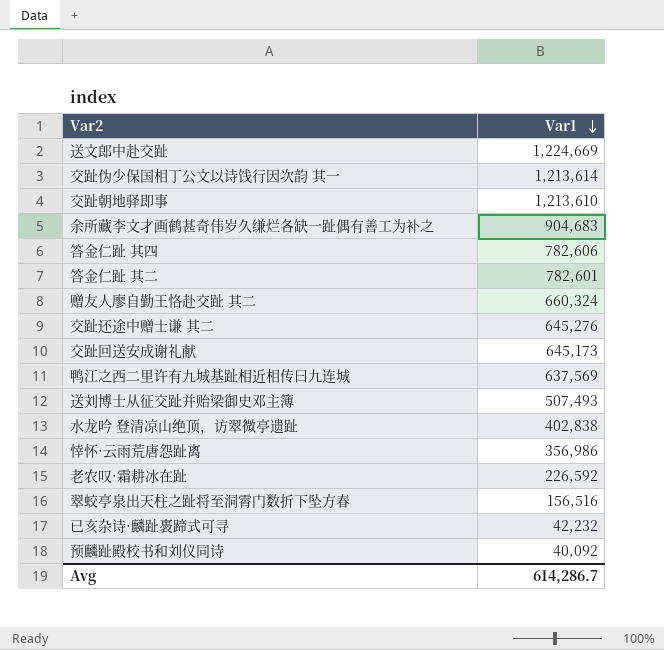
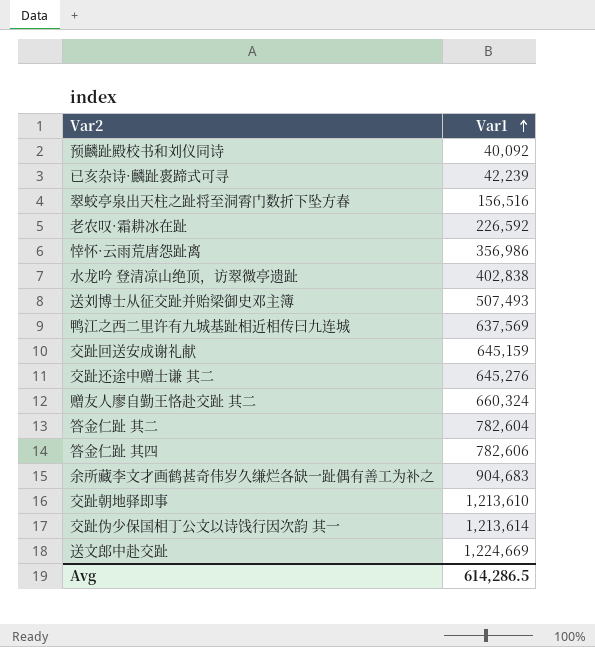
row order: Var1 descending -> Var1 ascending
已亥杂诗·麟趾褭蹄式可寻 | Var1: 42,232 -> 42,239
交趾回送安成谢礼献 | Var1: 645,173 -> 645,159
答金仁趾 其二 | Var1: 782,601 -> 782,604
Avg | Var1: 614,286.7 -> 614,286.5

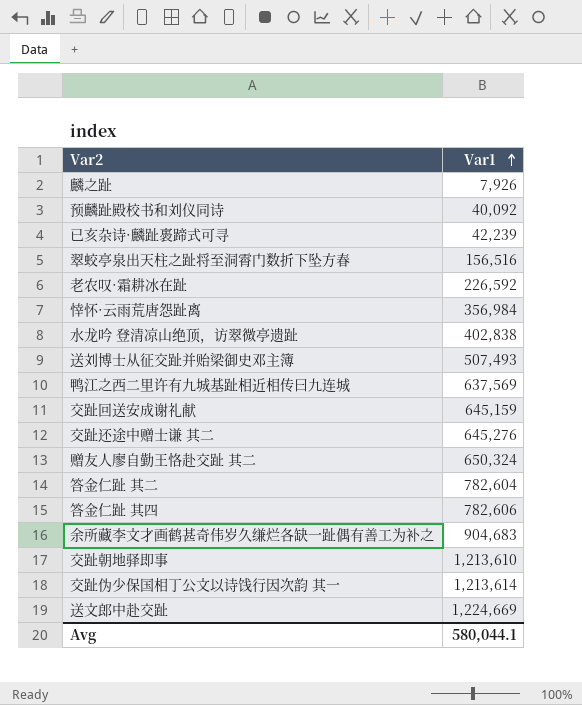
row 麟之趾: none -> 7,926
悻怀·云雨荒唐怨趾离 | Var1: 356,986 -> 356,984
赠友人廖自勤王恪赴交趾 其二 | Var1: 660,324 -> 650,324
Avg | Var1: 614,286.5 -> 580,044.1

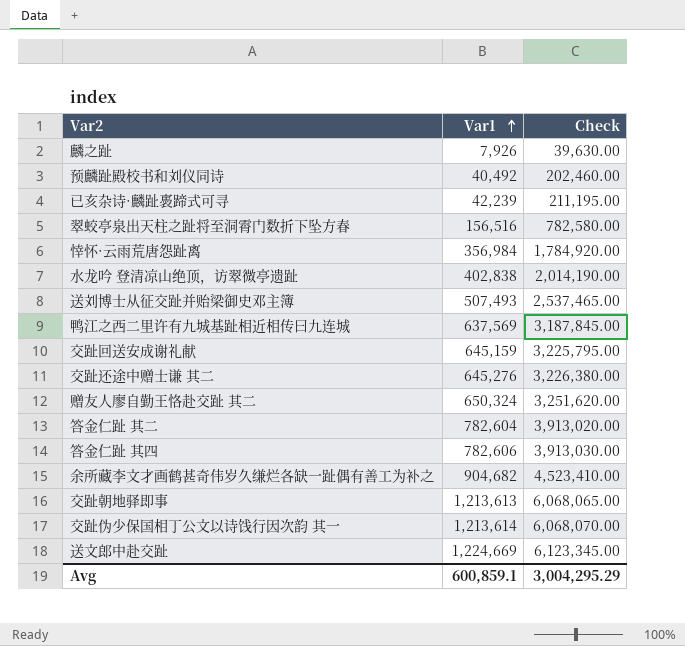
column Check | formula: none -> [Var1] * 5
row 老农叹·霜耕冰在趾: 226,592 -> none
预麟趾殿校书和刘仪同诗 | Var1: 40,092 -> 40,492
余所藏李文才画鹤甚奇伟岁久缣烂各缺一趾偶有善工为补之 | Var1: 904,683 -> 904,682
交趾朝地驿即事 | Var1: 1,213,610 -> 1,213,613
Avg | Var1: 580,044.1 -> 600,859.1

